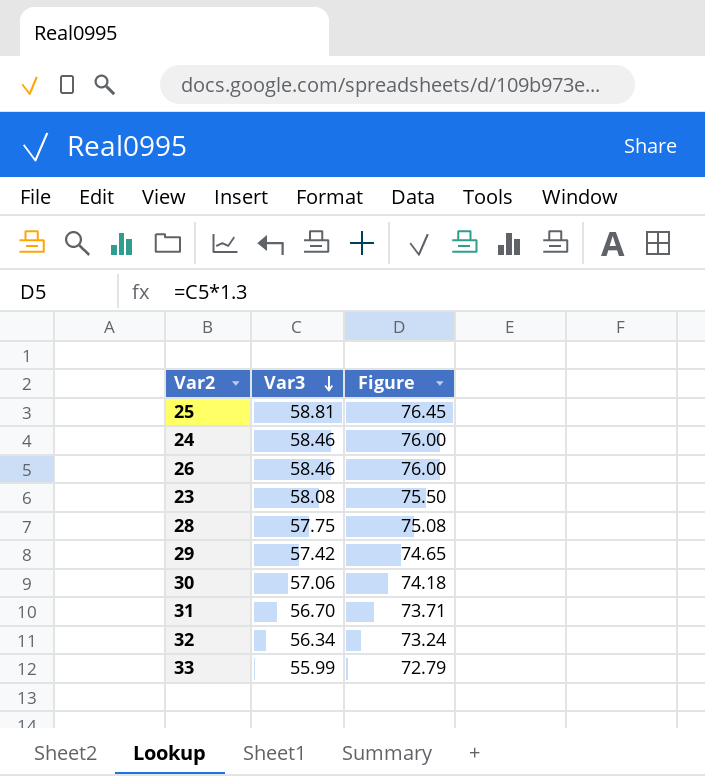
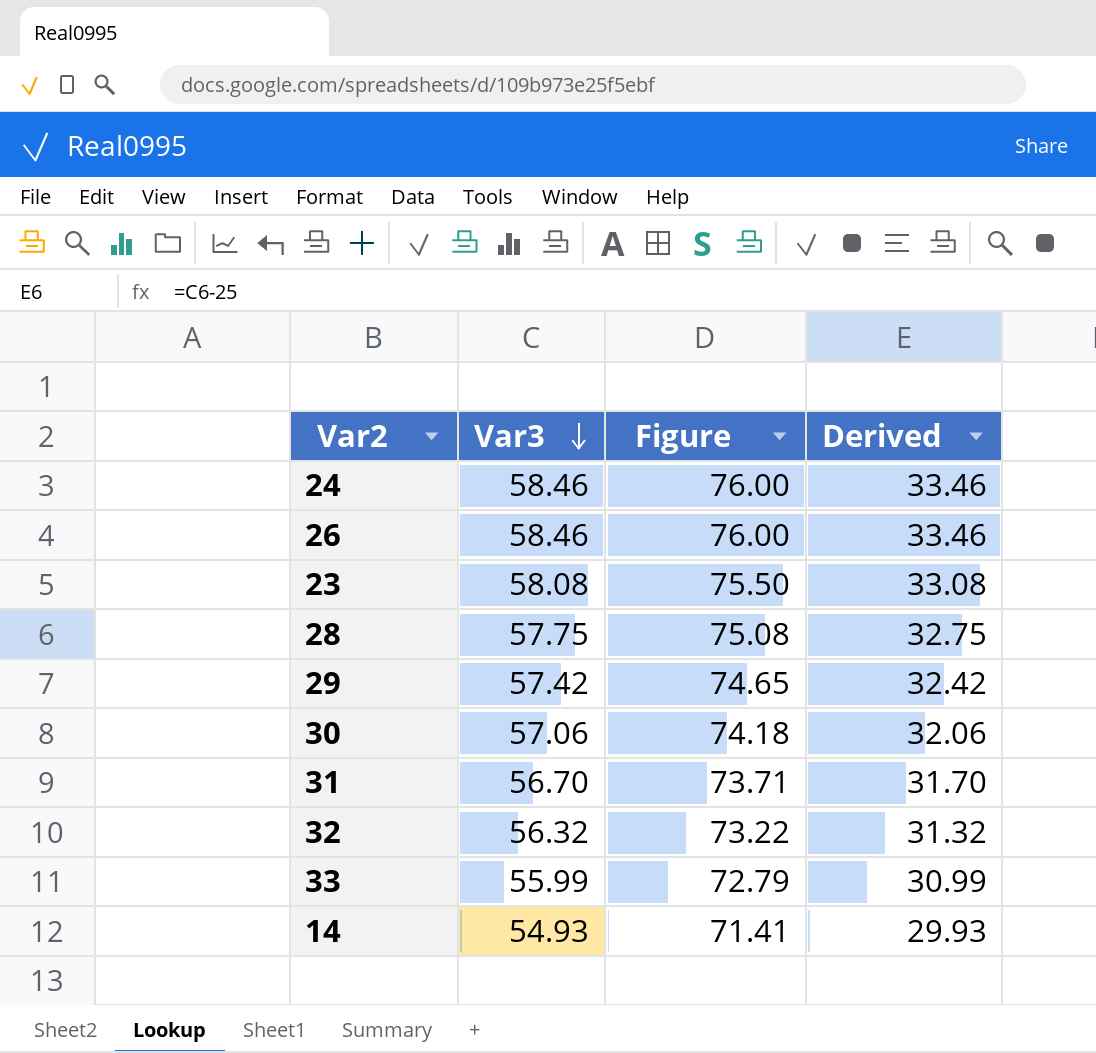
column Derived | formula: none -> [Var3] - 25
row 25: 58.81 | 76.45 -> none
32 | Var3: 56.34 -> 56.32
32 | Figure: 73.24 -> 73.22
row 14: none -> 54.93 | 71.41 | 29.93

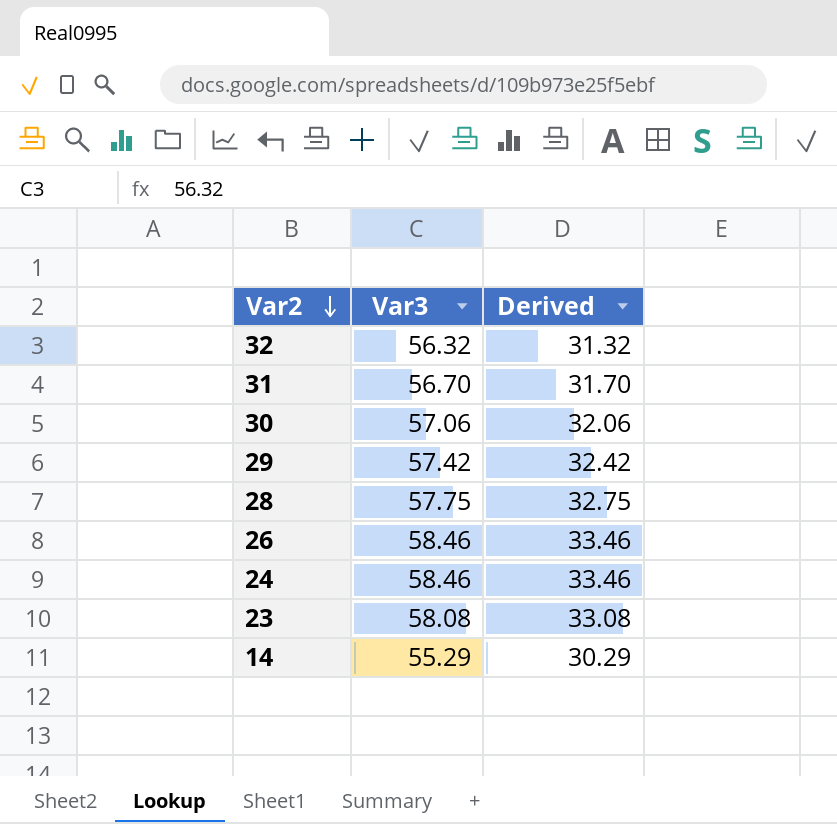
row order: Var3 descending -> Var2 descending
column Figure | formula: [Var3] * 1.3 -> none
row 33: 55.99 | 72.79 | 30.99 -> none
14 | Var3: 54.93 -> 55.29
14 | Derived: 29.93 -> 30.29

